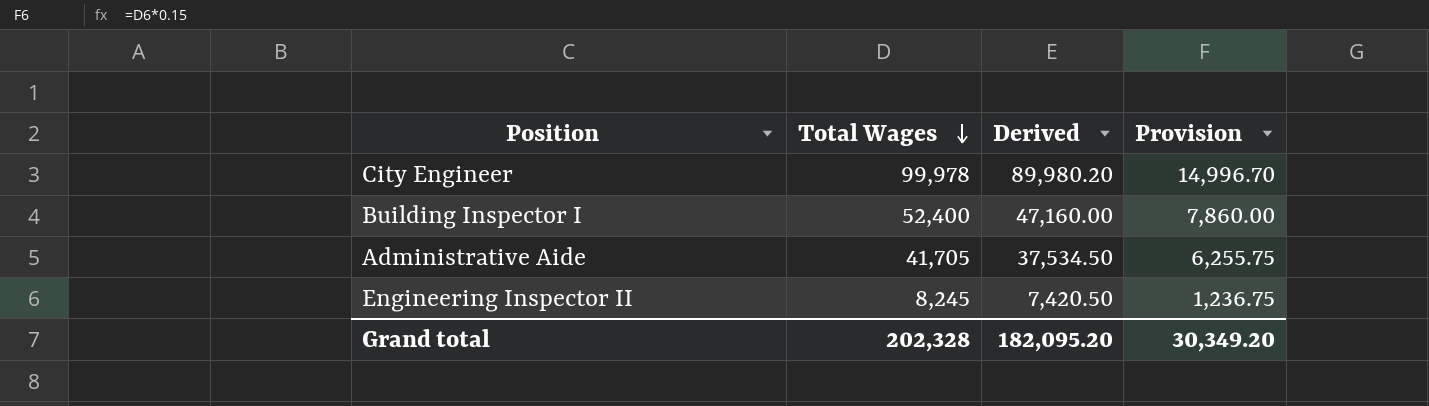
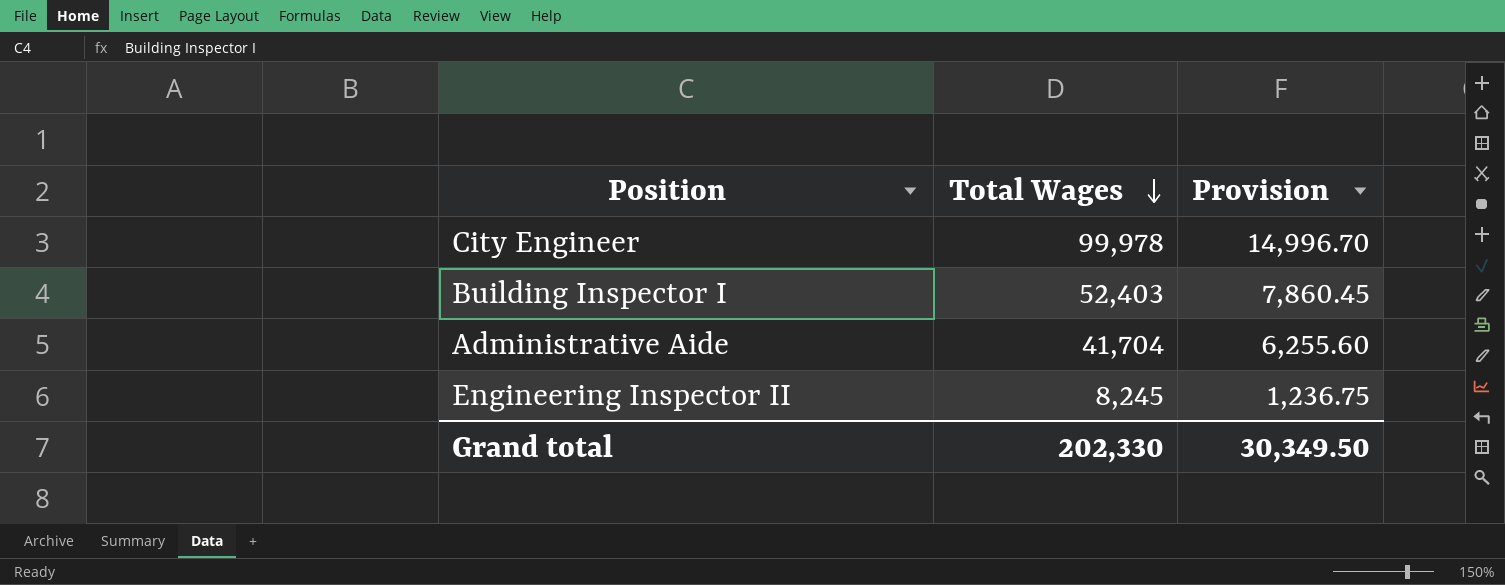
column Derived | formula: [Total Wages] * 0.9 -> none
Building Inspector I | Total Wages: 52,400 -> 52,403
Building Inspector I | Provision: 7,860.00 -> 7,860.45
Administrative Aide | Total Wages: 41,705 -> 41,704
Administrative Aide | Provision: 6,255.75 -> 6,255.60
Grand total | Total Wages: 202,328 -> 202,330
Grand total | Provision: 30,349.20 -> 30,349.50

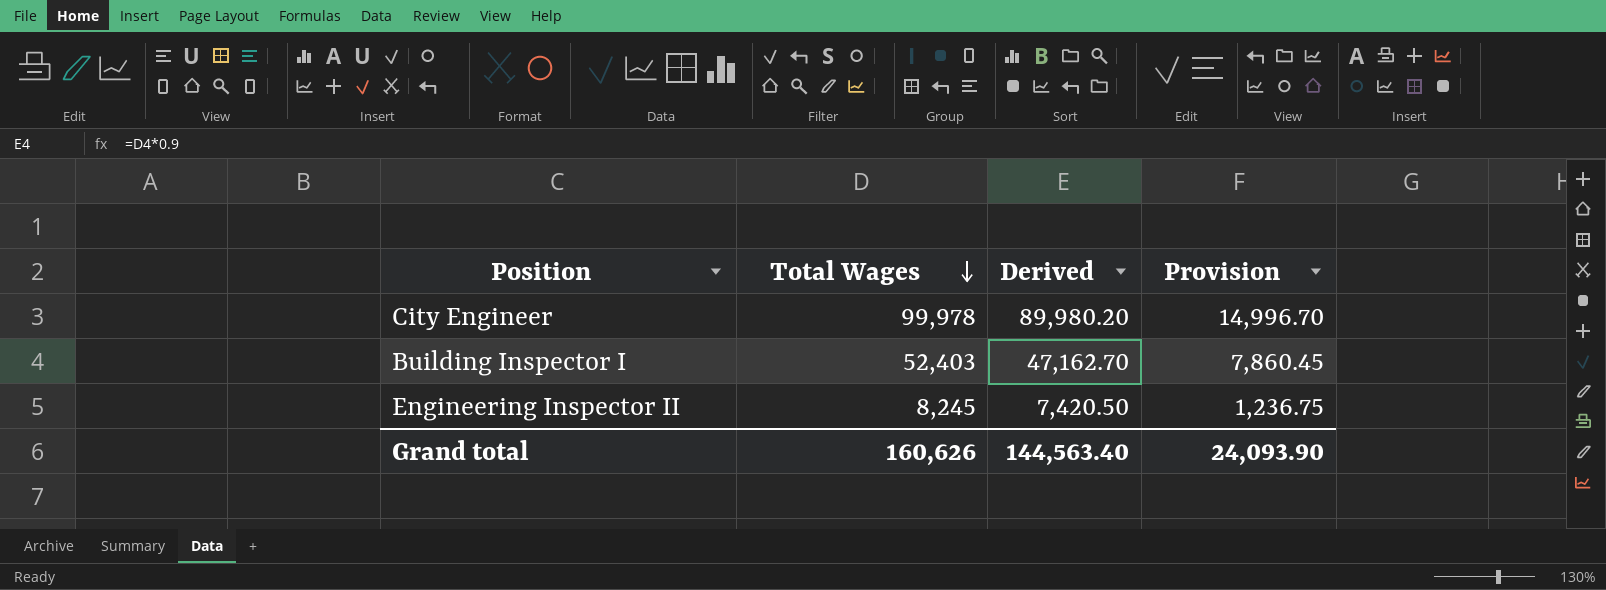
column Derived | formula: none -> [Total Wages] * 0.9
row Administrative Aide: 41,704 | 6,255.60 -> none
Grand total | Total Wages: 202,330 -> 160,626
Grand total | Provision: 30,349.50 -> 24,093.90

